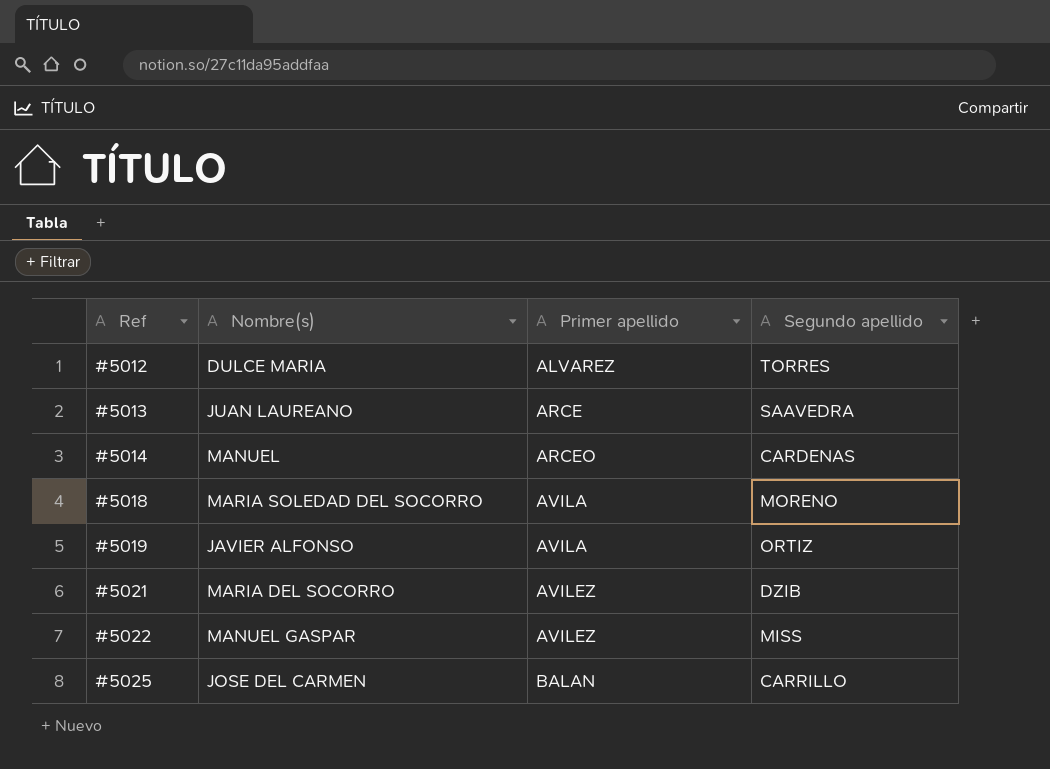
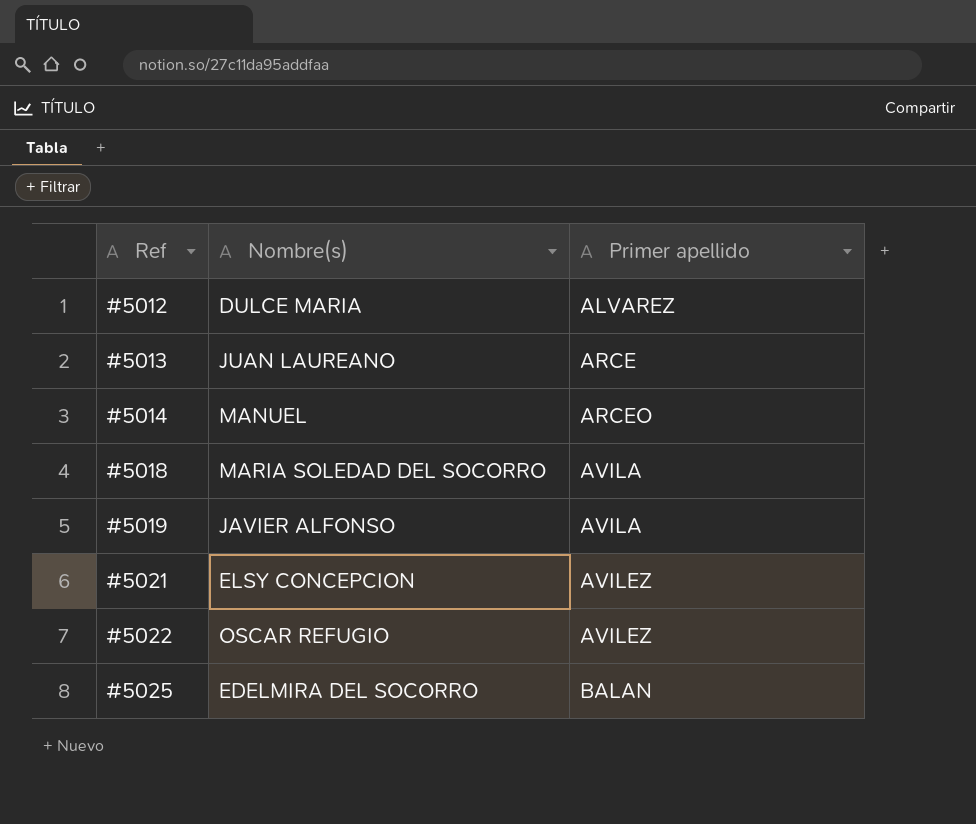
column Segundo apellido | position: 4 -> none
#5021 | Nombre(s): MARIA DEL SOCORRO -> ELSY CONCEPCION
#5022 | Nombre(s): MANUEL GASPAR -> OSCAR REFUGIO
#5025 | Nombre(s): JOSE DEL CARMEN -> EDELMIRA DEL SOCORRO

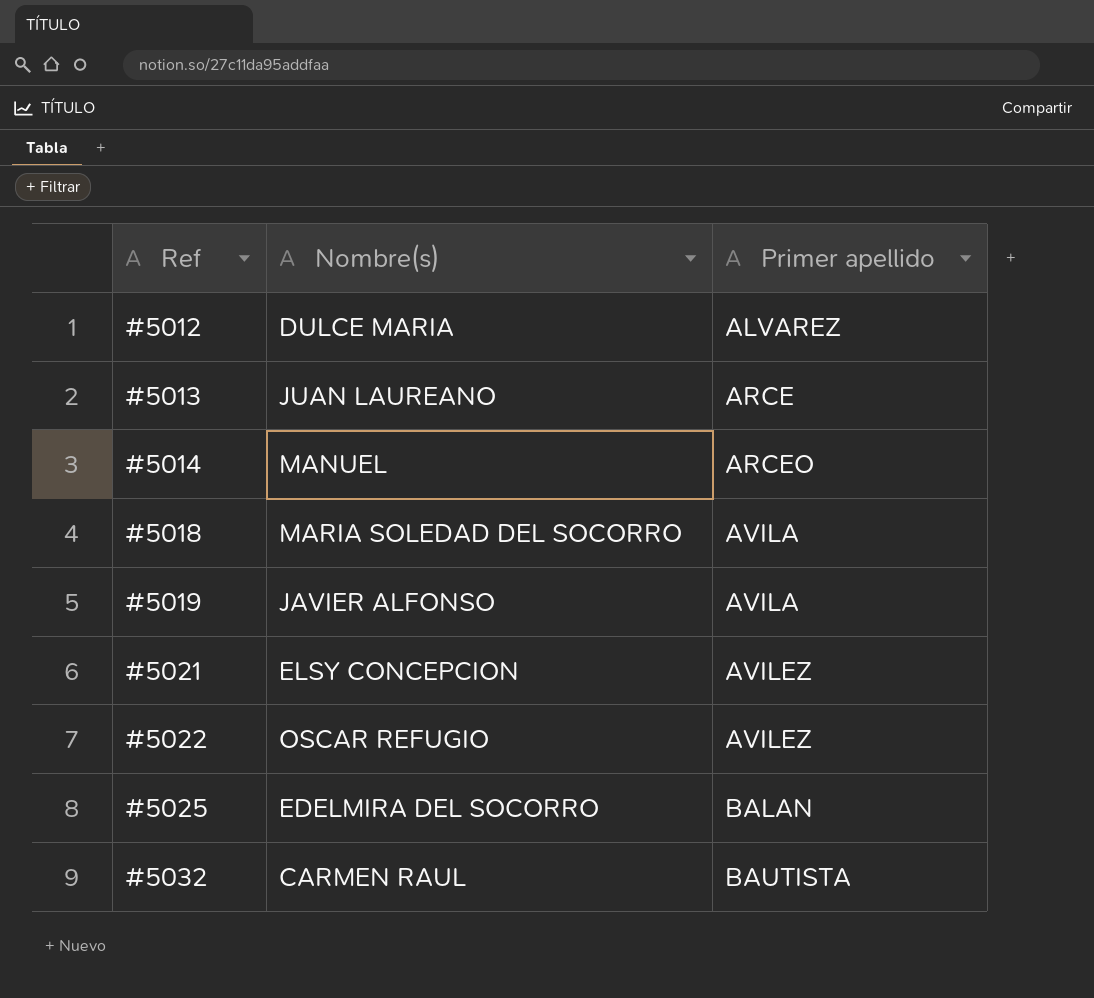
row #5032: none -> CARMEN RAUL | BAUTISTA

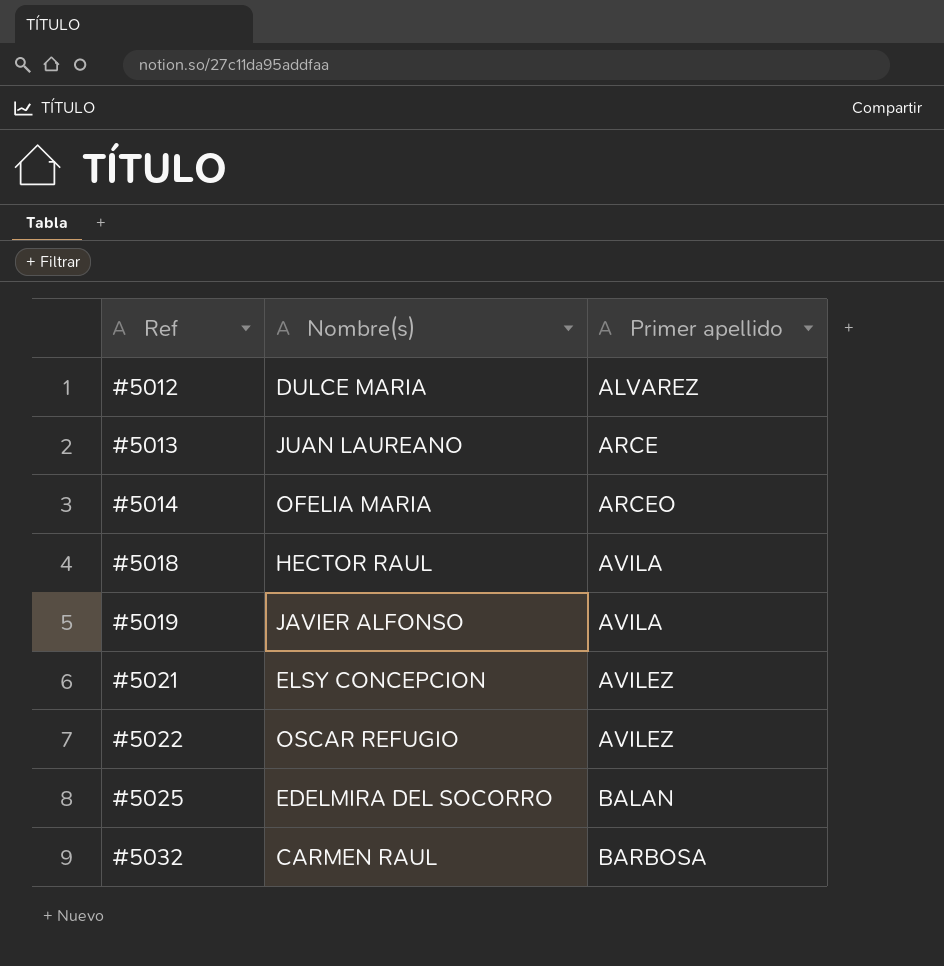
#5014 | Nombre(s): MANUEL -> OFELIA MARIA
#5018 | Nombre(s): MARIA SOLEDAD DEL SOCORRO -> HECTOR RAUL
#5032 | Primer apellido: BAUTISTA -> BARBOSA

